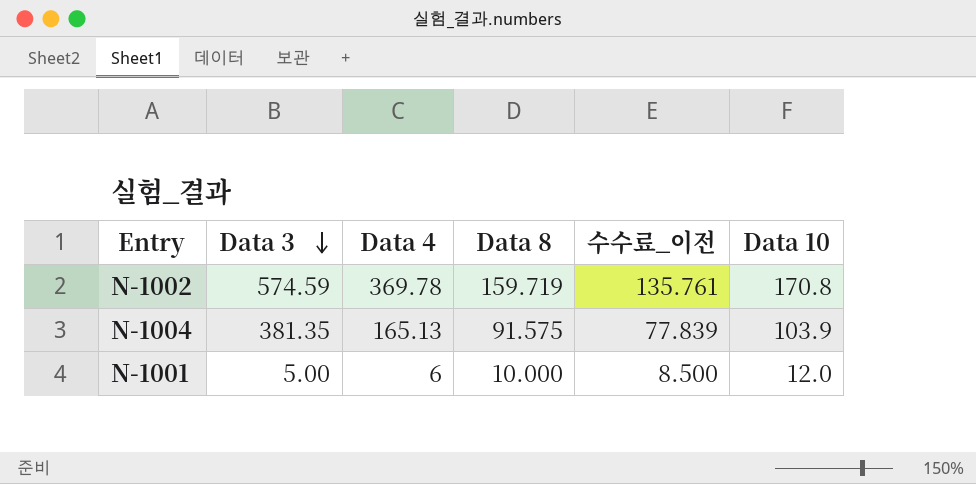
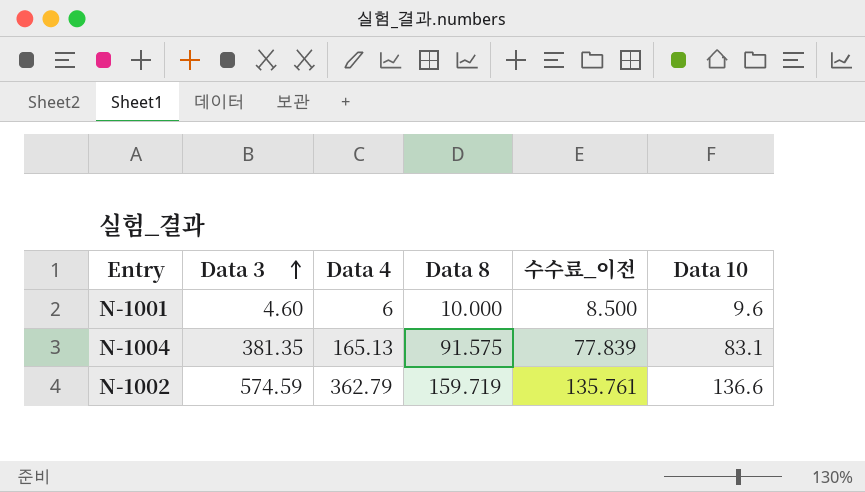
row order: Data 3 descending -> Data 3 ascending
N-1001 | Data 3: 5.00 -> 4.60
N-1001 | Data 10: 12.0 -> 9.6
N-1004 | Data 10: 103.9 -> 83.1
N-1002 | Data 4: 369.78 -> 362.79
N-1002 | Data 10: 170.8 -> 136.6

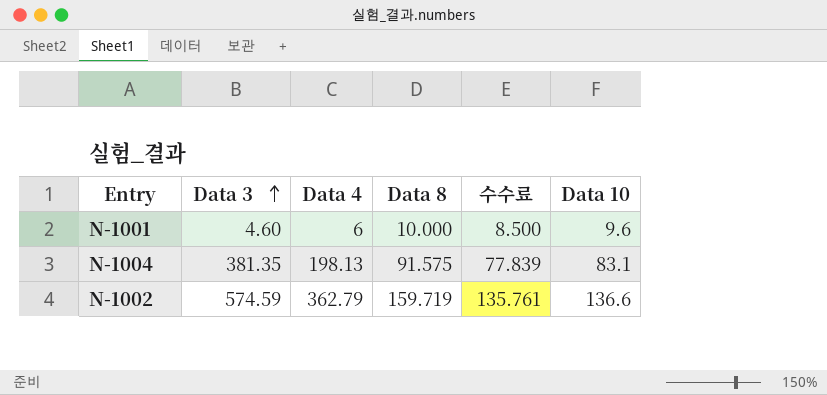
column name: 수수료_이전 -> 수수료
N-1004 | Data 4: 165.13 -> 198.13

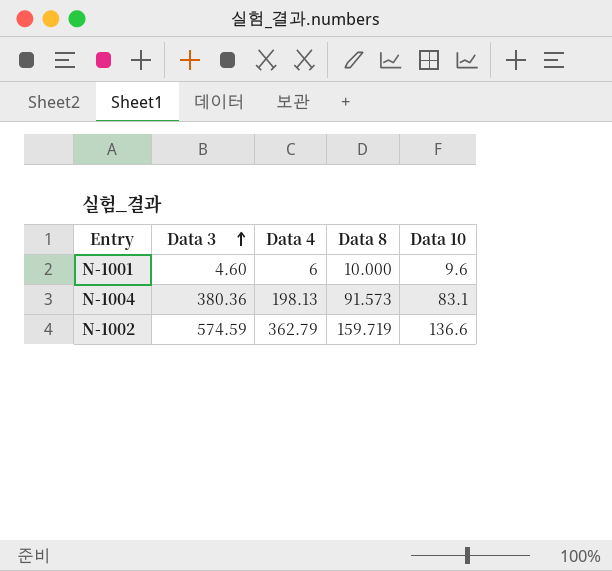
column 수수료 | formula: [Data 8] * 0.85 -> none
N-1004 | Data 3: 381.35 -> 380.36
N-1004 | Data 8: 91.575 -> 91.573

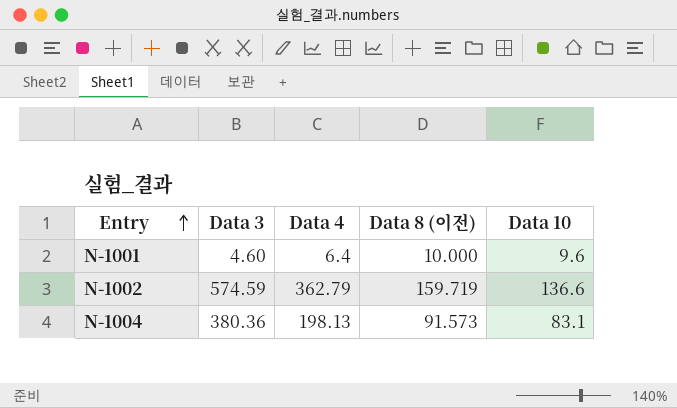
row order: Data 3 ascending -> Entry ascending
column name: Data 8 -> Data 8 (이전)
N-1001 | Data 4: 6 -> 6.4

